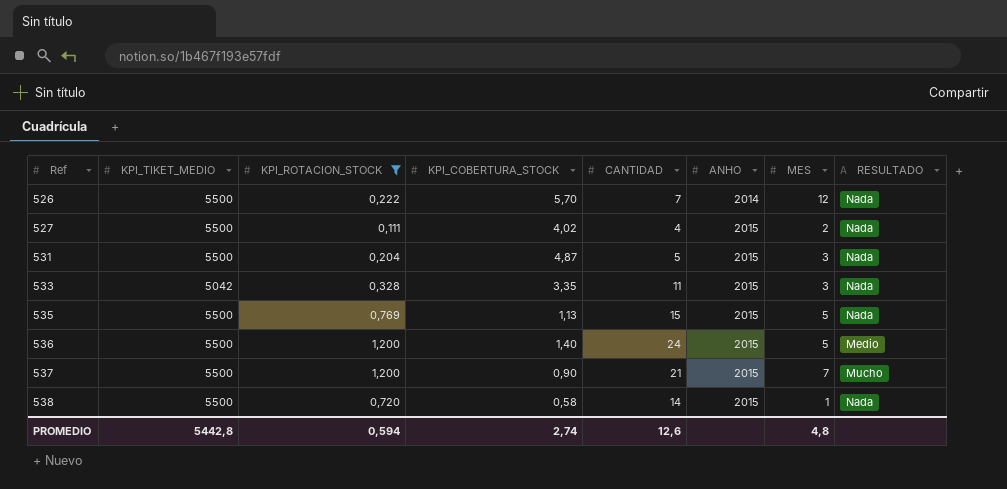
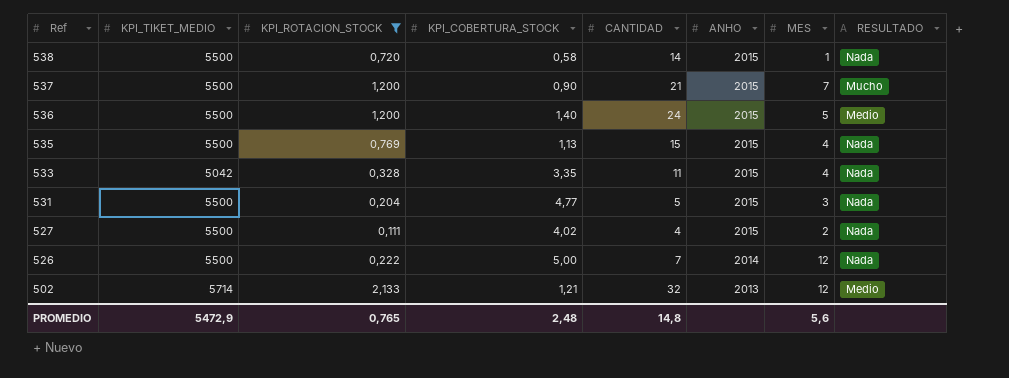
row order: Ref ascending -> Ref descending
535 | MES: 5 -> 4
533 | MES: 3 -> 4
531 | KPI_COBERTURA_STOCK: 4,87 -> 4,77
526 | KPI_COBERTURA_STOCK: 5,70 -> 5,00
row 502: none -> 5714 | 2,133 | 1,21 | 32 | 2013 | 12 | Medio
PROMEDIO | KPI_TIKET_MEDIO: 5442,8 -> 5472,9
PROMEDIO | KPI_ROTACION_STOCK: 0,594 -> 0,765
PROMEDIO | KPI_COBERTURA_STOCK: 2,74 -> 2,48
PROMEDIO | CANTIDAD: 12,6 -> 14,8
PROMEDIO | MES: 4,8 -> 5,6

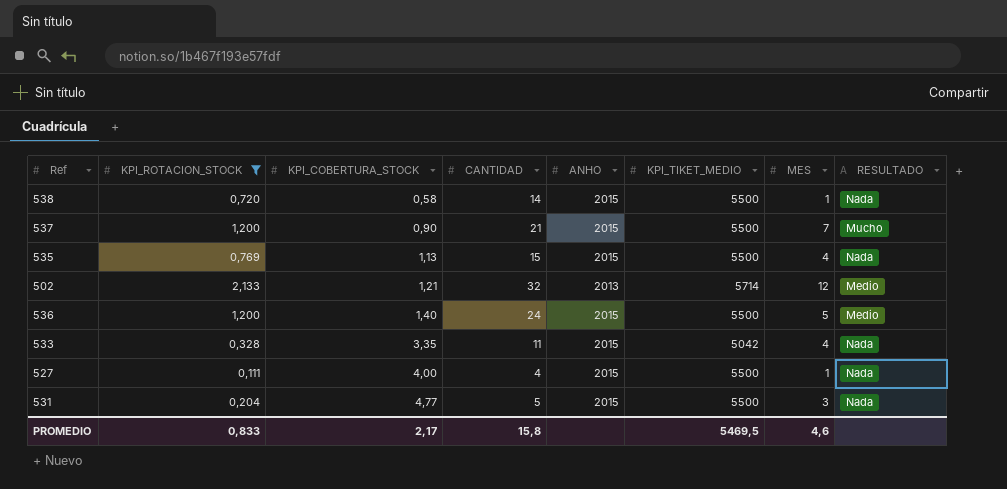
row order: Ref descending -> KPI_COBERTURA_STOCK ascending
column KPI_TIKET_MEDIO | position: 2 -> 6
row 526: 5500 | 0,222 | 5,00 | 7 | 2014 | 12 | Nada -> none
527 | KPI_COBERTURA_STOCK: 4,02 -> 4,00
527 | MES: 2 -> 1
PROMEDIO | KPI_ROTACION_STOCK: 0,765 -> 0,833
PROMEDIO | KPI_COBERTURA_STOCK: 2,48 -> 2,17
PROMEDIO | CANTIDAD: 14,8 -> 15,8
PROMEDIO | KPI_TIKET_MEDIO: 5472,9 -> 5469,5
PROMEDIO | MES: 5,6 -> 4,6

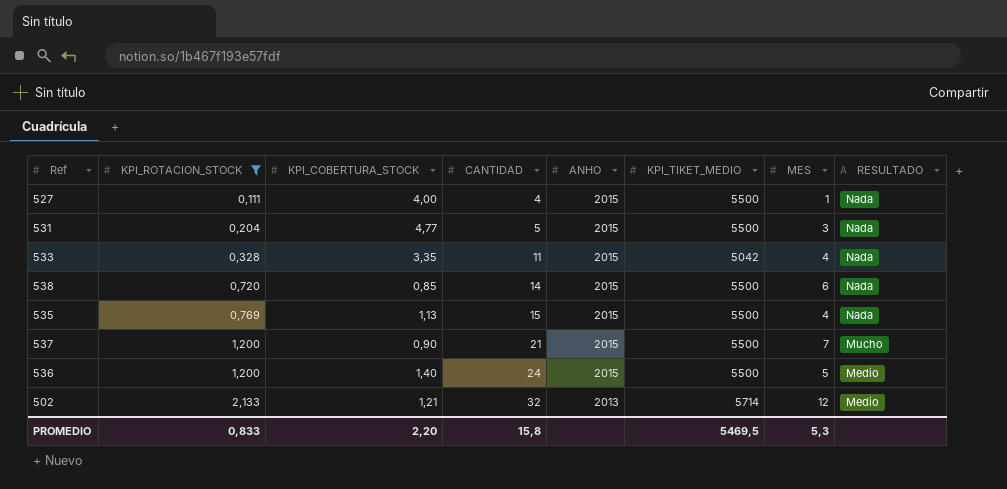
row order: KPI_COBERTURA_STOCK ascending -> KPI_ROTACION_STOCK ascending
538 | KPI_COBERTURA_STOCK: 0,58 -> 0,85
538 | MES: 1 -> 6
PROMEDIO | KPI_COBERTURA_STOCK: 2,17 -> 2,20
PROMEDIO | MES: 4,6 -> 5,3

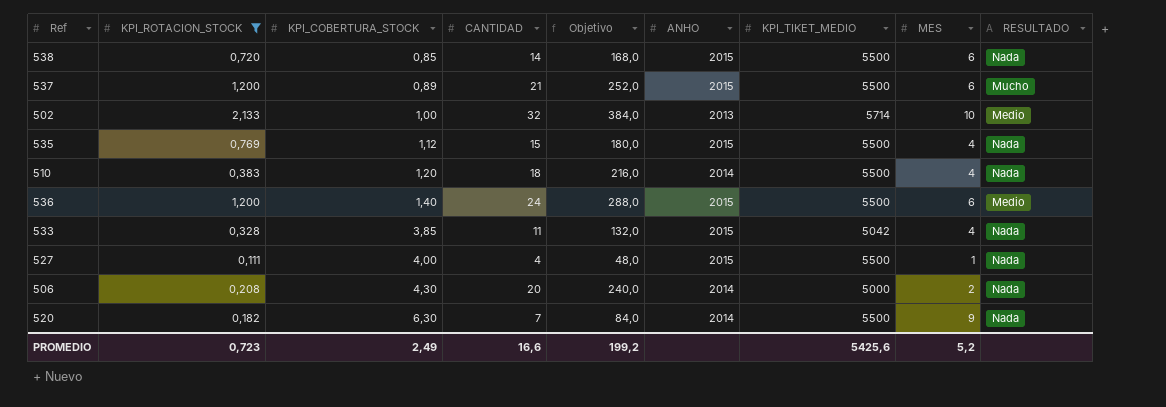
row order: KPI_ROTACION_STOCK ascending -> KPI_COBERTURA_STOCK ascending
column Objetivo | formula: none -> [CANTIDAD] * 12
row 531: 0,204 | 4,77 | 5 | 2015 | 5500 | 3 | Nada -> none
537 | KPI_COBERTURA_STOCK: 0,90 -> 0,89
537 | MES: 7 -> 6
502 | KPI_COBERTURA_STOCK: 1,21 -> 1,00
502 | MES: 12 -> 10
535 | KPI_COBERTURA_STOCK: 1,13 -> 1,12
row 510: none -> 0,383 | 1,20 | 18 | 216,0 | 2014 | 5500 | 4 | Nada
536 | MES: 5 -> 6
533 | KPI_COBERTURA_STOCK: 3,35 -> 3,85
row 506: none -> 0,208 | 4,30 | 20 | 240,0 | 2014 | 5000 | 2 | Nada
row 520: none -> 0,182 | 6,30 | 7 | 84,0 | 2014 | 5500 | 9 | Nada
PROMEDIO | KPI_ROTACION_STOCK: 0,833 -> 0,723
PROMEDIO | KPI_COBERTURA_STOCK: 2,20 -> 2,49
PROMEDIO | CANTIDAD: 15,8 -> 16,6
PROMEDIO | KPI_TIKET_MEDIO: 5469,5 -> 5425,6
PROMEDIO | MES: 5,3 -> 5,2

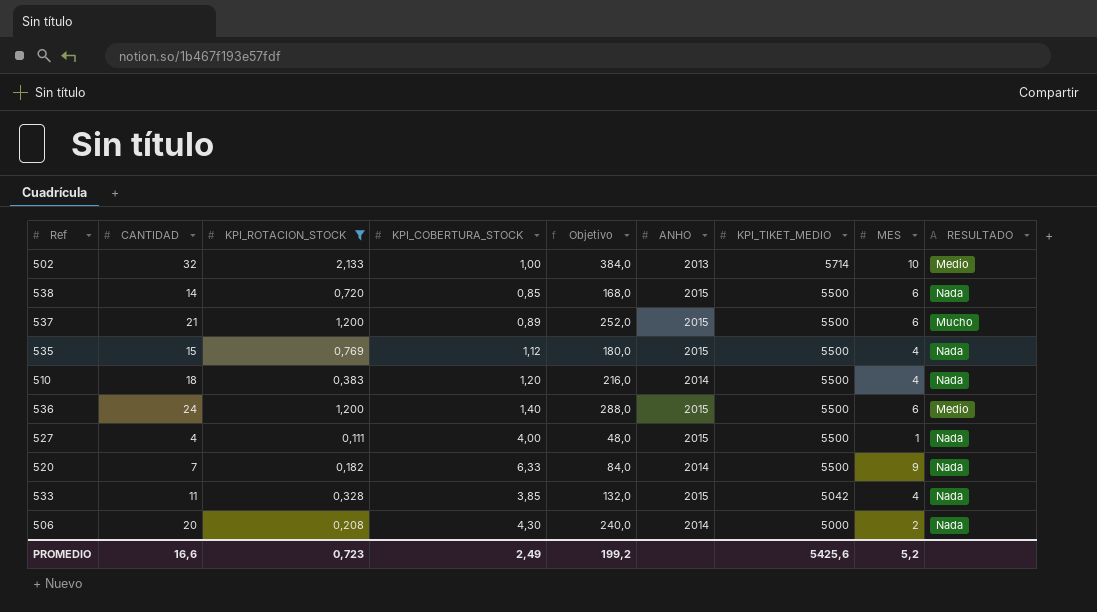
row order: KPI_COBERTURA_STOCK ascending -> KPI_TIKET_MEDIO descending
column CANTIDAD | position: 4 -> 2
520 | KPI_COBERTURA_STOCK: 6,30 -> 6,33

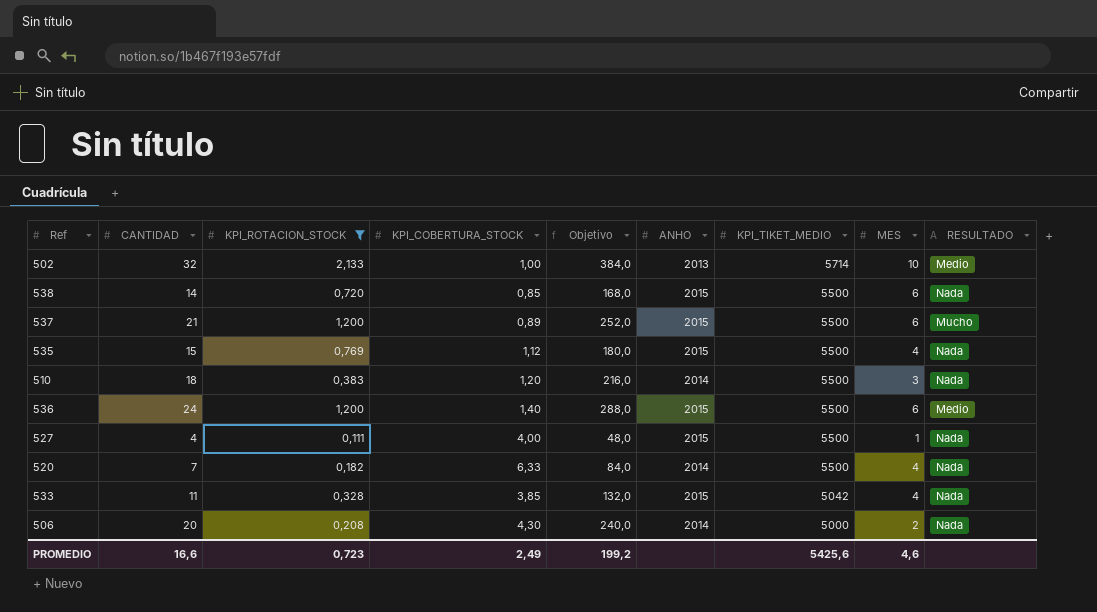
510 | MES: 4 -> 3
520 | MES: 9 -> 4
PROMEDIO | MES: 5,2 -> 4,6

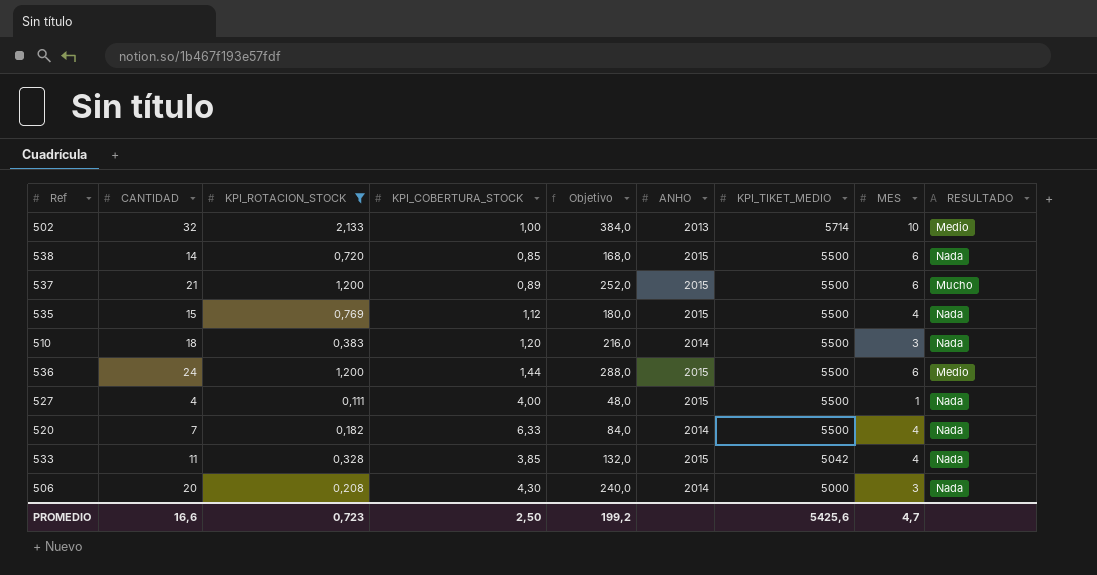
536 | KPI_COBERTURA_STOCK: 1,40 -> 1,44
506 | MES: 2 -> 3
PROMEDIO | KPI_COBERTURA_STOCK: 2,49 -> 2,50
PROMEDIO | MES: 4,6 -> 4,7

